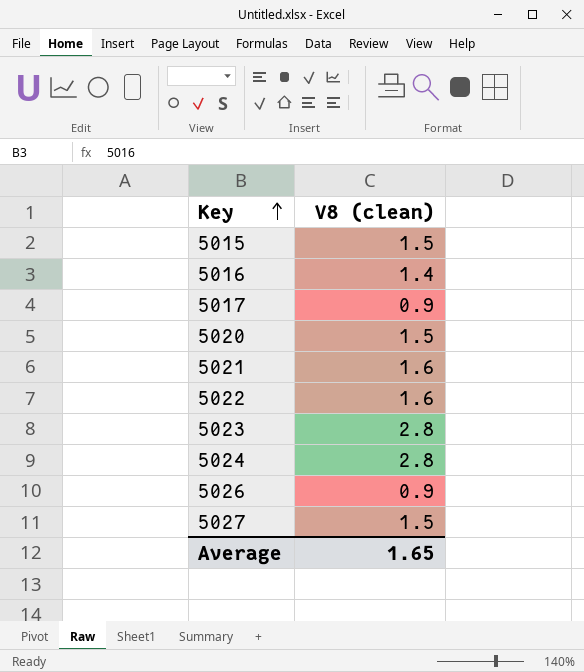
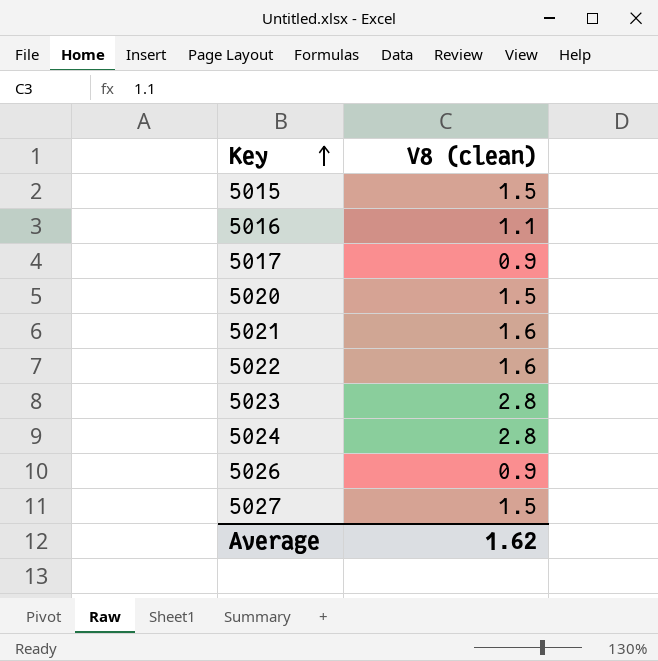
5016 | V8 (clean): 1.4 -> 1.1
Average | V8 (clean): 1.65 -> 1.62

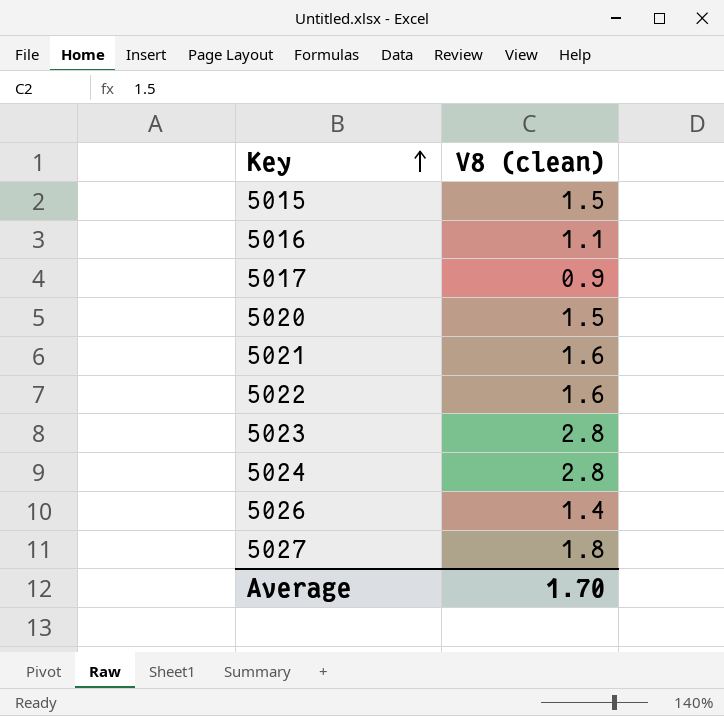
5026 | V8 (clean): 0.9 -> 1.4
5027 | V8 (clean): 1.5 -> 1.8
Average | V8 (clean): 1.62 -> 1.70

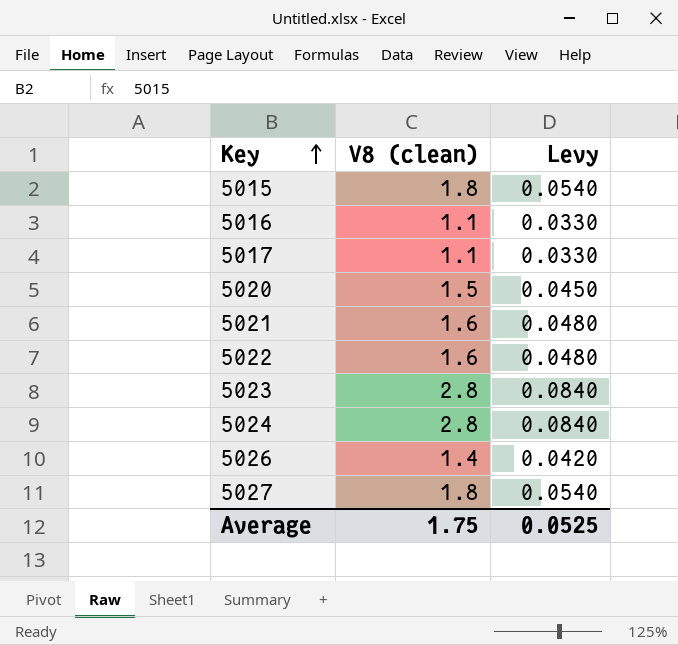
column Levy | formula: none -> [V8 (clean)] * 0.03
5015 | V8 (clean): 1.5 -> 1.8
5017 | V8 (clean): 0.9 -> 1.1
Average | V8 (clean): 1.70 -> 1.75

